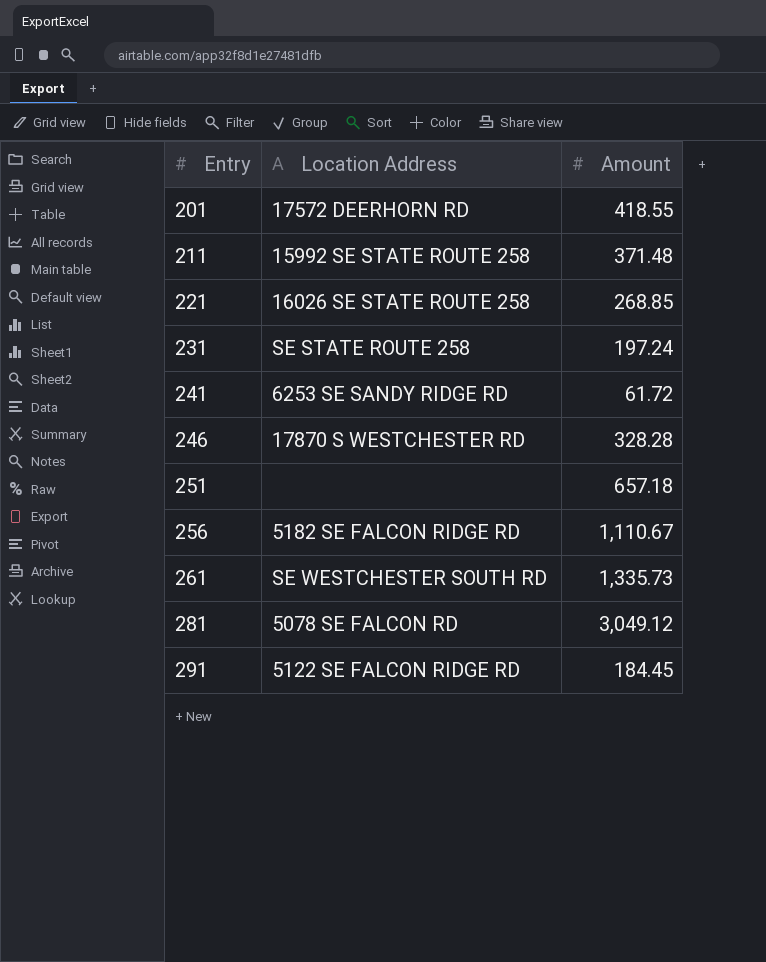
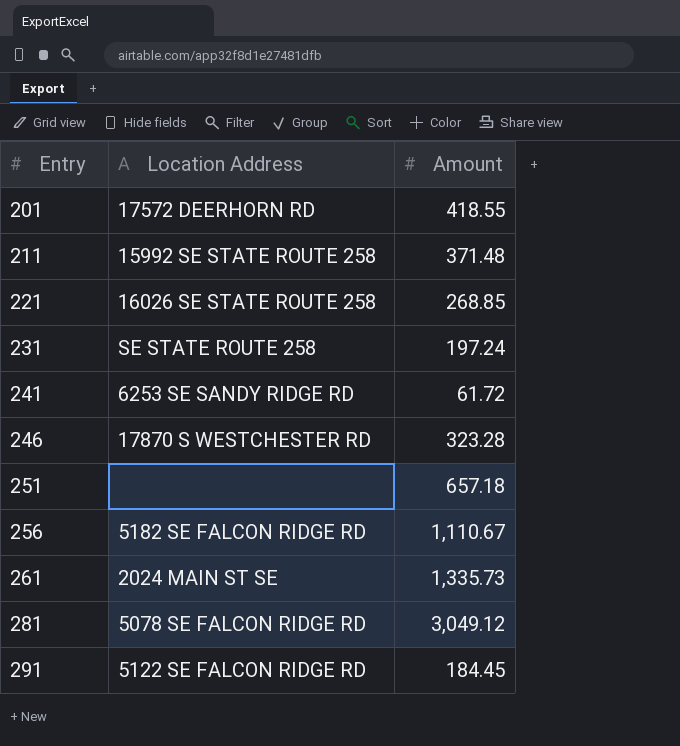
246 | Amount: 328.28 -> 323.28
261 | Location Address: SE WESTCHESTER SOUTH RD -> 2024 MAIN ST SE
281 | Location Address: 5078 SE FALCON RD -> 5078 SE FALCON RIDGE RD

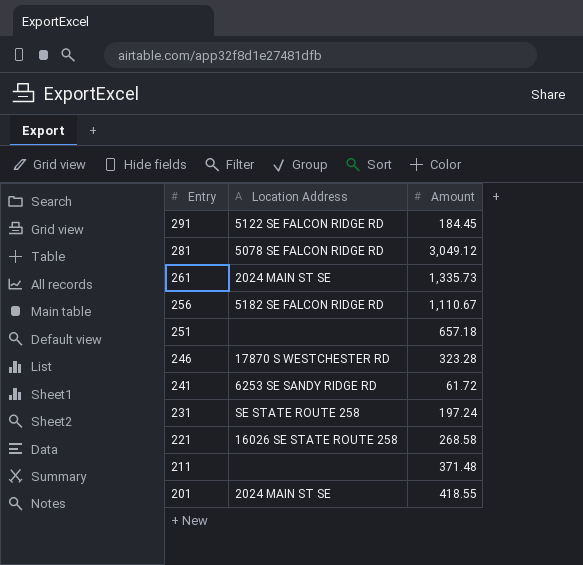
row order: Entry ascending -> Entry descending
221 | Amount: 268.85 -> 268.58
211 | Location Address: 15992 SE STATE ROUTE 258 -> none
201 | Location Address: 17572 DEERHORN RD -> 2024 MAIN ST SE

